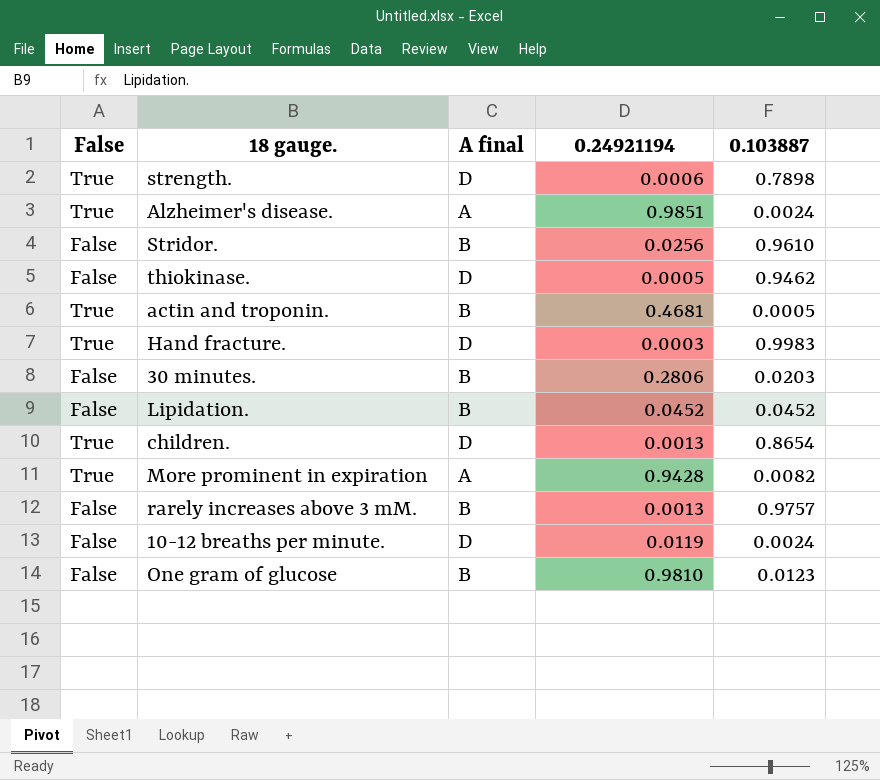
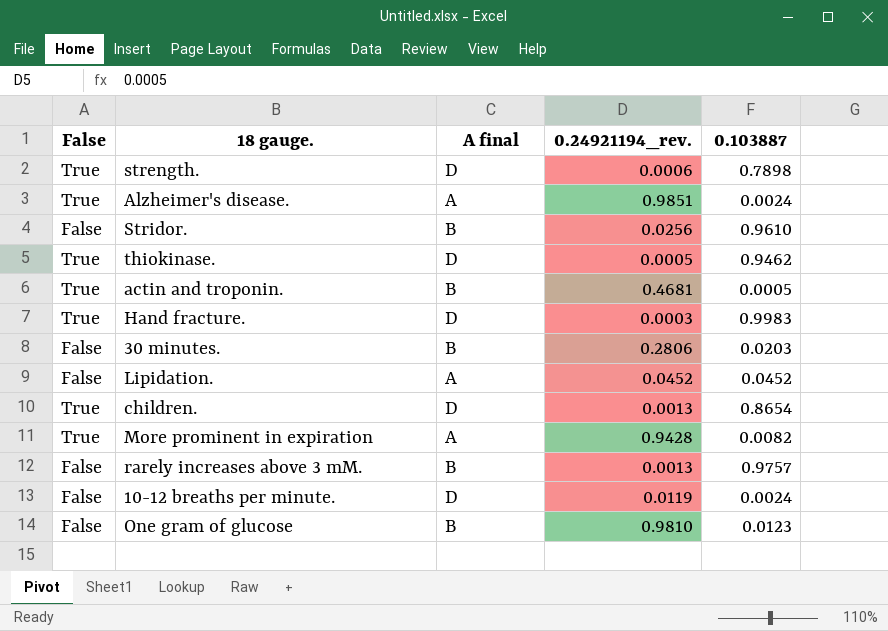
column name: 0.24921194 -> 0.24921194_rev.
thiokinase. | False: False -> True
Lipidation. | A final: B -> A

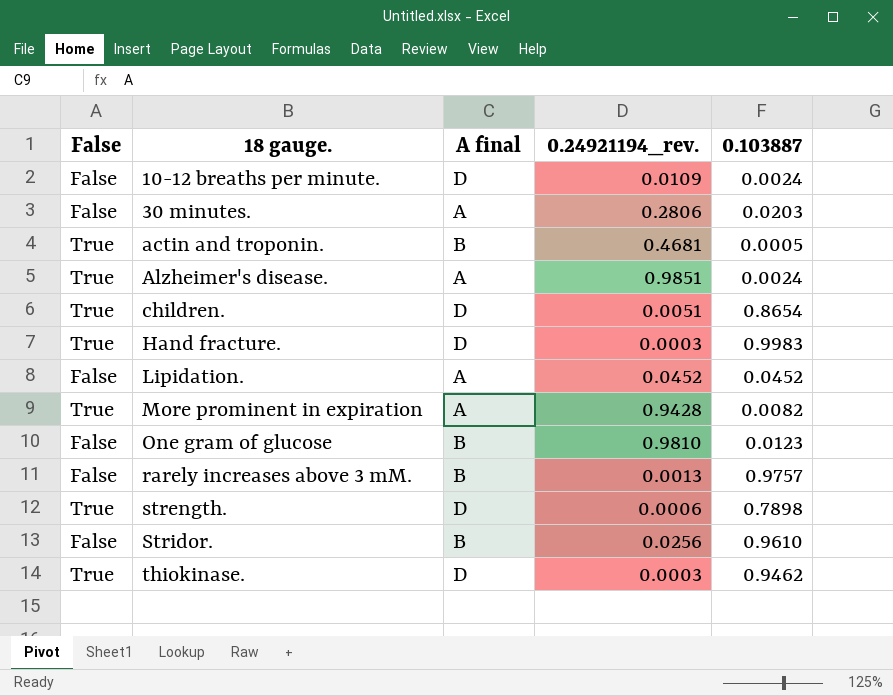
row order: none -> 18 gauge. ascending
10-12 breaths per minute. | 0.24921194_rev.: 0.0119 -> 0.0109
30 minutes. | A final: B -> A
children. | 0.24921194_rev.: 0.0013 -> 0.0051
thiokinase. | 0.24921194_rev.: 0.0005 -> 0.0003

